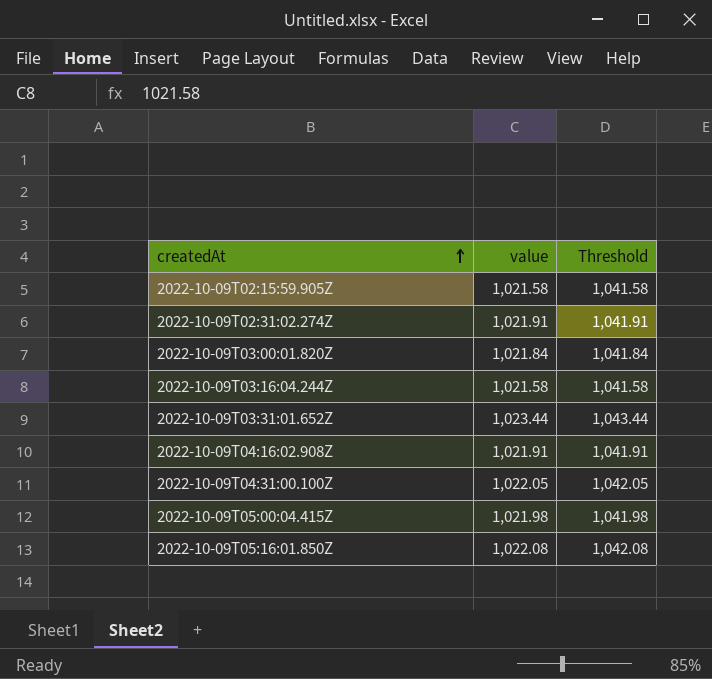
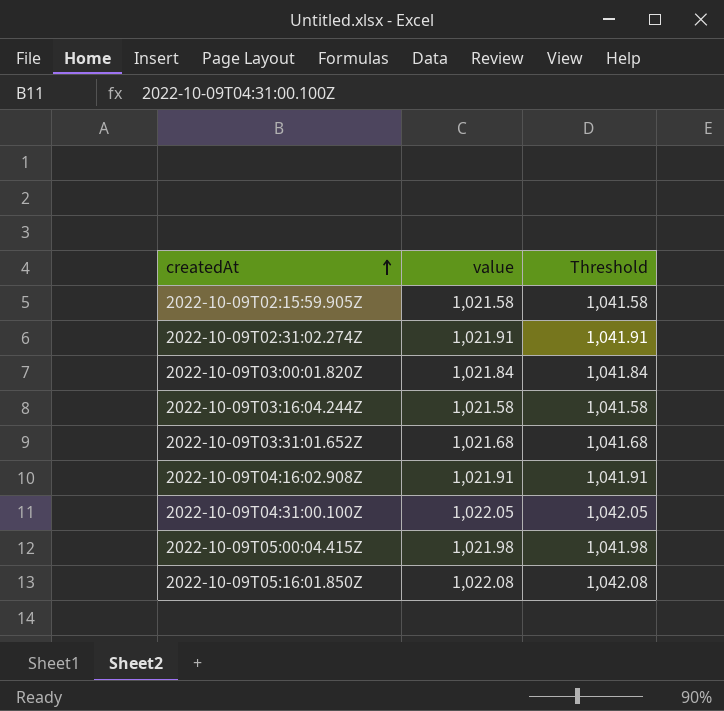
2022-10-09T03:31:01.652Z | value: 1,023.44 -> 1,021.68
2022-10-09T03:31:01.652Z | Threshold: 1,043.44 -> 1,041.68

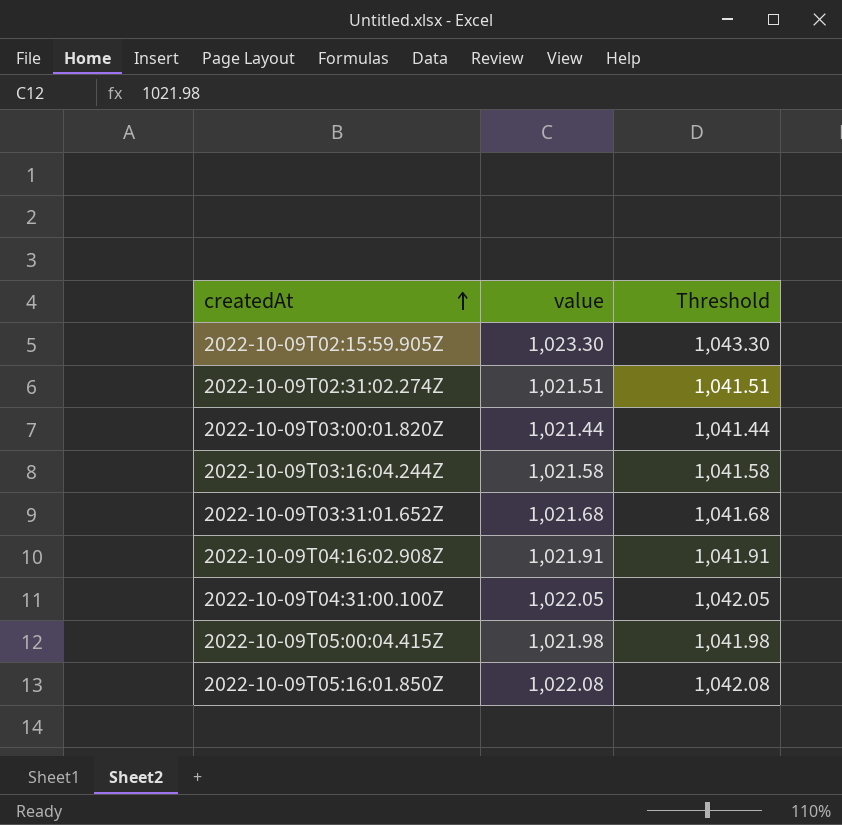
2022-10-09T02:15:59.905Z | value: 1,021.58 -> 1,023.30
2022-10-09T02:15:59.905Z | Threshold: 1,041.58 -> 1,043.30
2022-10-09T02:31:02.274Z | value: 1,021.91 -> 1,021.51
2022-10-09T02:31:02.274Z | Threshold: 1,041.91 -> 1,041.51
2022-10-09T03:00:01.820Z | value: 1,021.84 -> 1,021.44
2022-10-09T03:00:01.820Z | Threshold: 1,041.84 -> 1,041.44

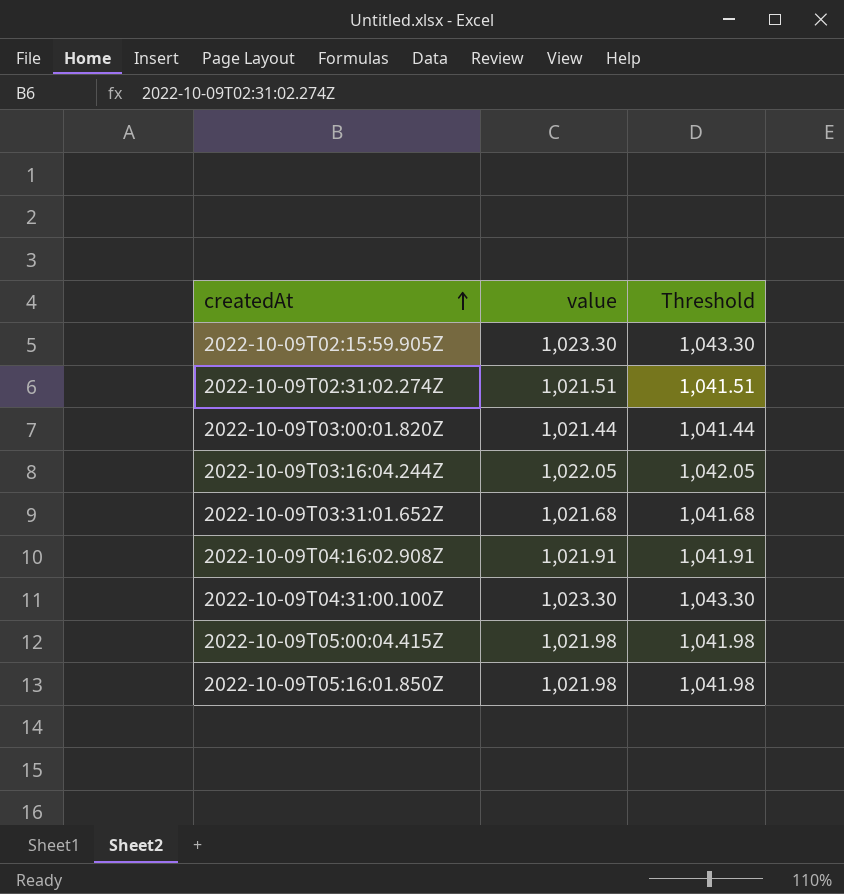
2022-10-09T03:16:04.244Z | value: 1,021.58 -> 1,022.05
2022-10-09T03:16:04.244Z | Threshold: 1,041.58 -> 1,042.05
2022-10-09T04:31:00.100Z | value: 1,022.05 -> 1,023.30
2022-10-09T04:31:00.100Z | Threshold: 1,042.05 -> 1,043.30
2022-10-09T05:16:01.850Z | value: 1,022.08 -> 1,021.98
2022-10-09T05:16:01.850Z | Threshold: 1,042.08 -> 1,041.98

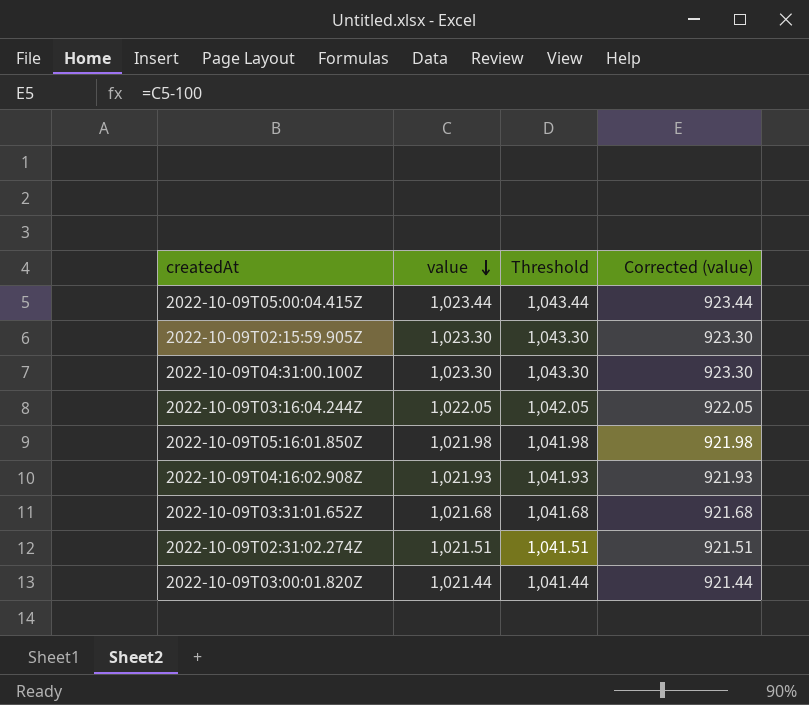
row order: createdAt ascending -> value descending
column Corrected (value) | formula: none -> [value] - 100
2022-10-09T05:00:04.415Z | value: 1,021.98 -> 1,023.44
2022-10-09T05:00:04.415Z | Threshold: 1,041.98 -> 1,043.44
2022-10-09T04:16:02.908Z | value: 1,021.91 -> 1,021.93
2022-10-09T04:16:02.908Z | Threshold: 1,041.91 -> 1,041.93

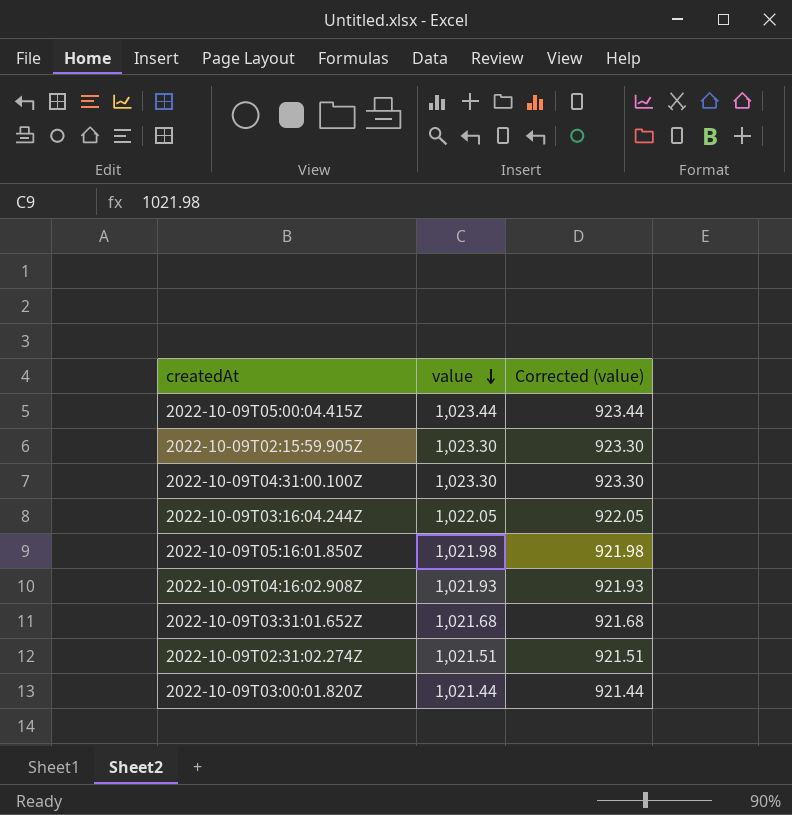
column Threshold | formula: [value] + 20 -> none

